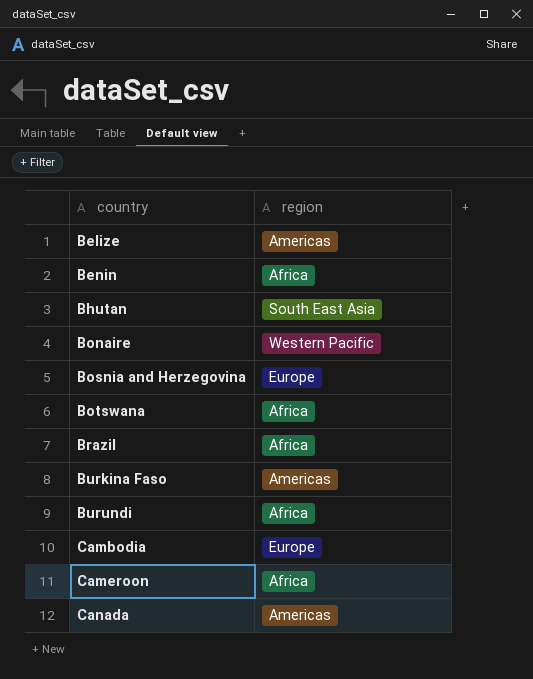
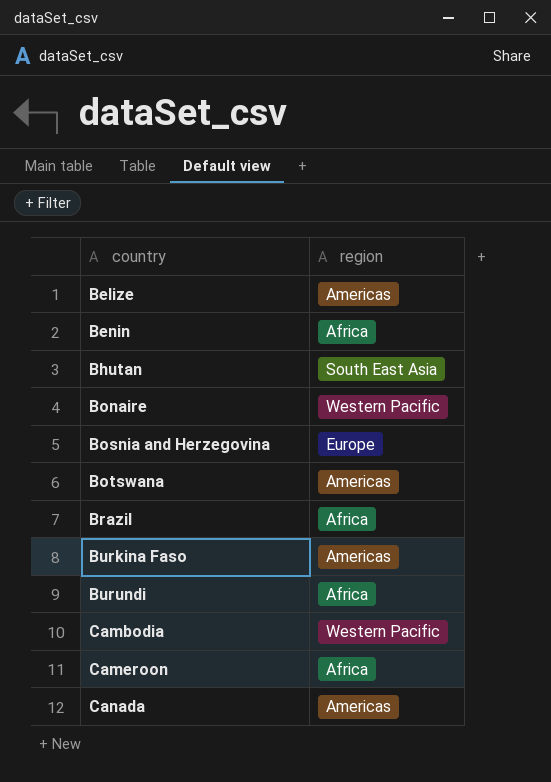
Botswana | region: Africa -> Americas
Cambodia | region: Europe -> Western Pacific

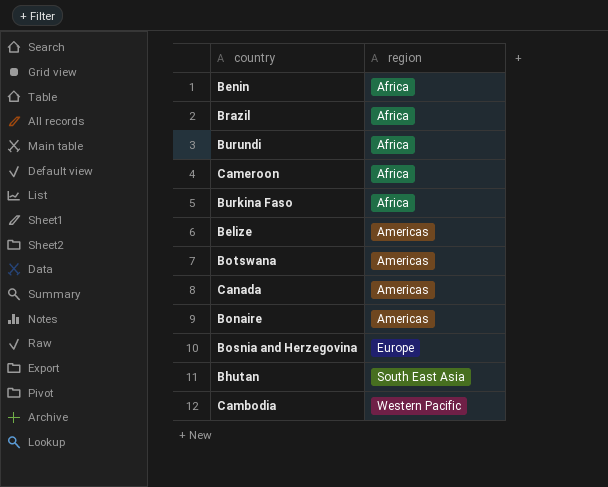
row order: country ascending -> region ascending
Burkina Faso | region: Americas -> Africa
Bonaire | region: Western Pacific -> Americas

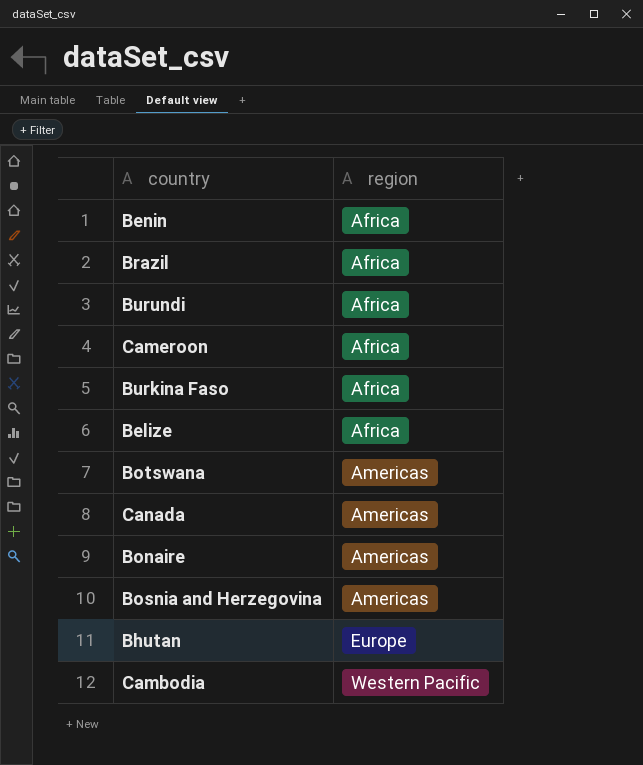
Belize | region: Americas -> Africa
Bosnia and Herzegovina | region: Europe -> Americas
Bhutan | region: South East Asia -> Europe

